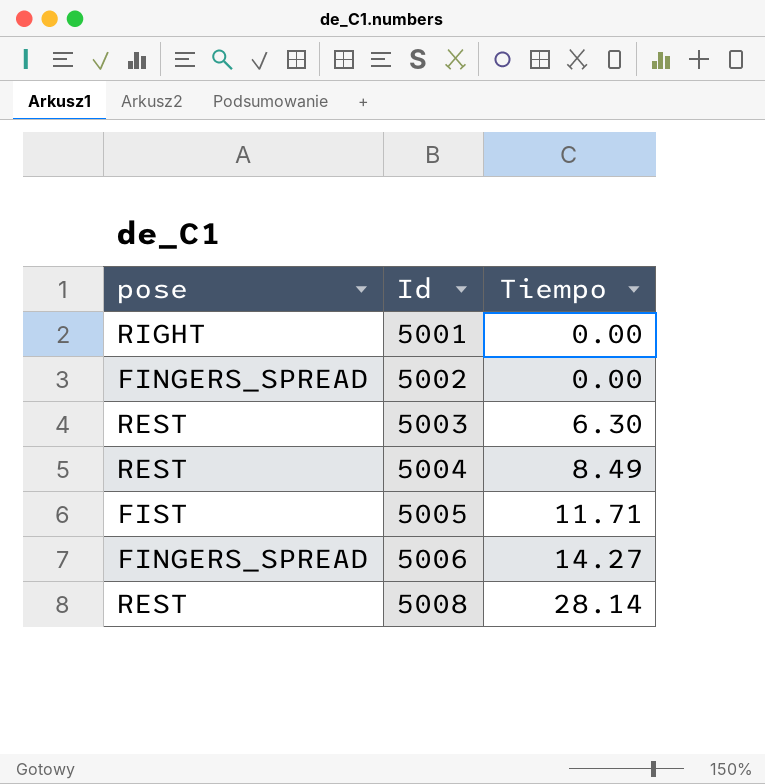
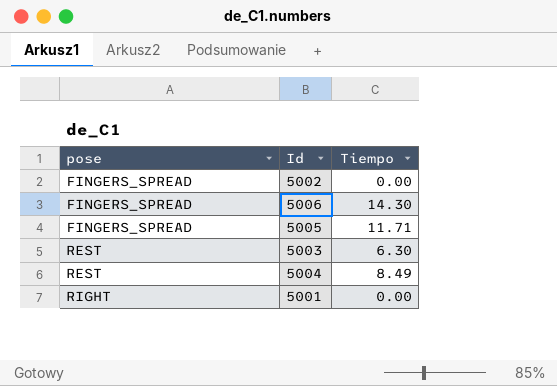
row order: Id ascending -> pose ascending
row 5008: REST | 28.14 -> none
5006 | Tiempo: 14.27 -> 14.30
5005 | pose: FIST -> FINGERS_SPREAD

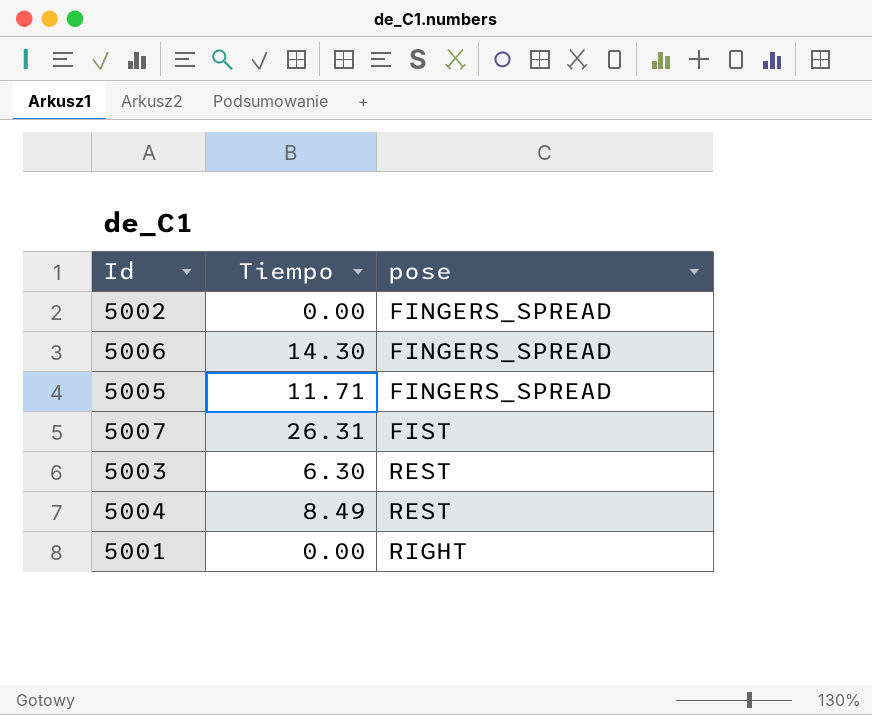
column pose | position: 1 -> 3
row 5007: none -> 26.31 | FIST

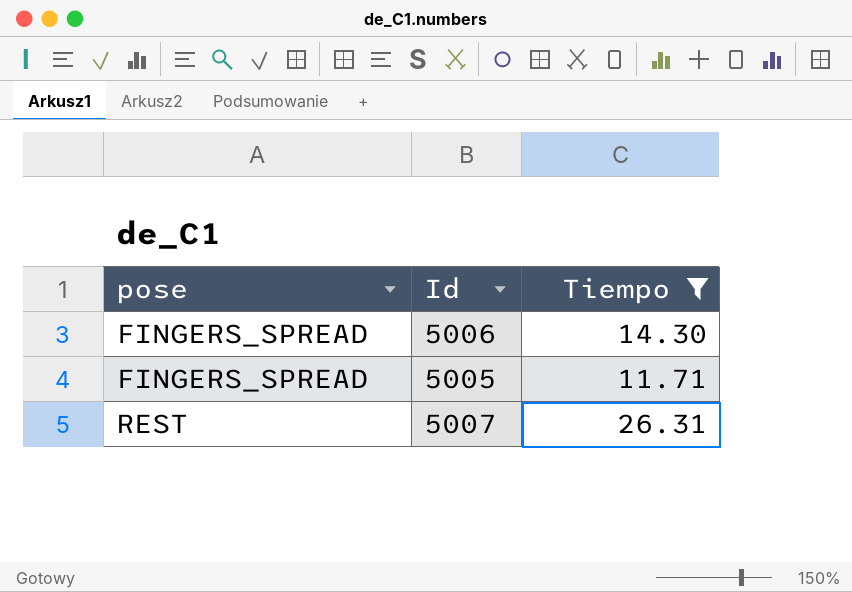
filter: none -> Tiempo >= 11.71
column pose | position: 3 -> 1
5007 | pose: FIST -> REST

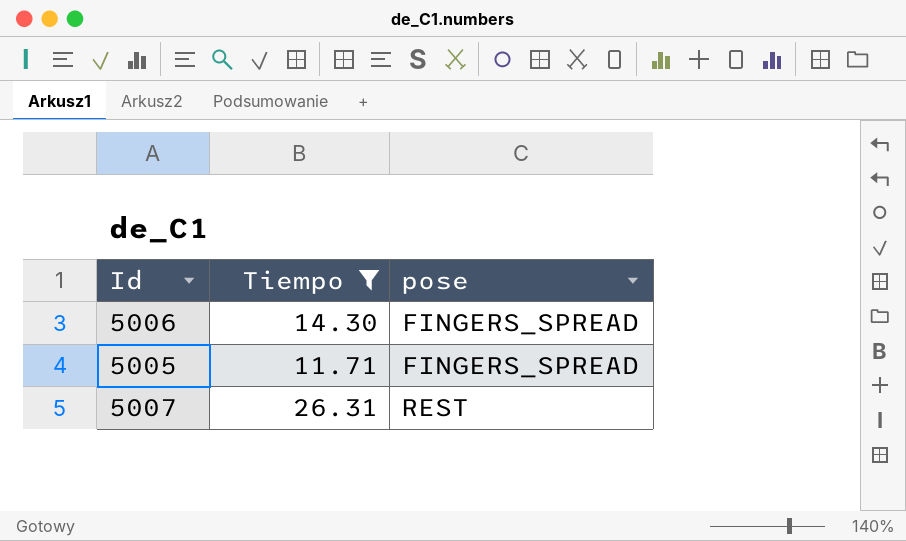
column pose | position: 1 -> 3

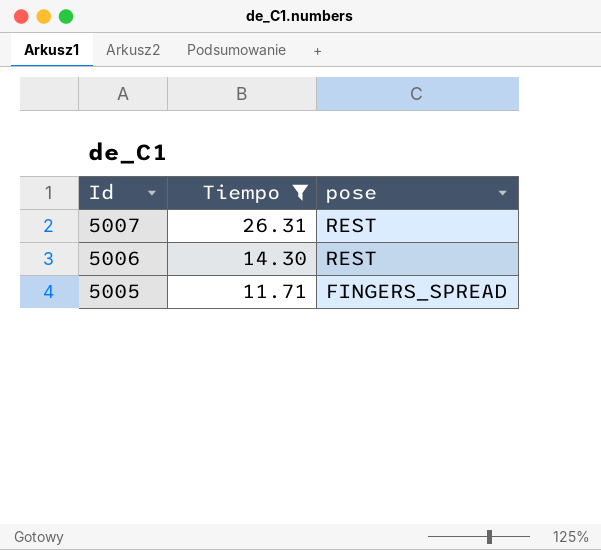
row order: pose ascending -> Id descending
5006 | pose: FINGERS_SPREAD -> REST

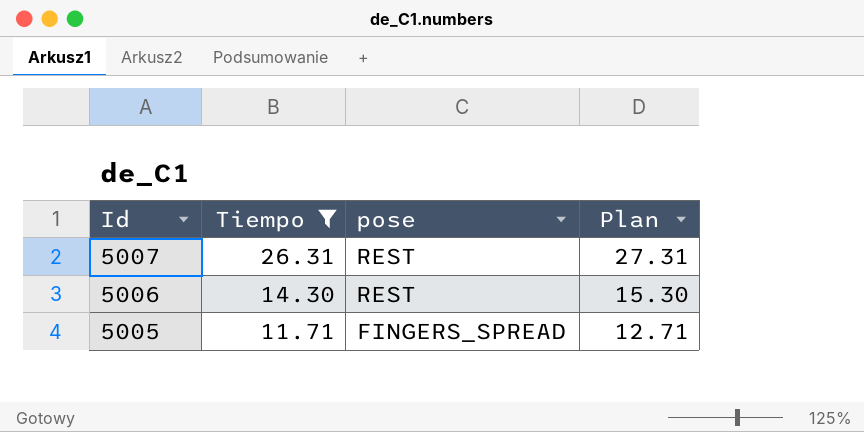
column Plan | formula: none -> [Tiempo] + 1

